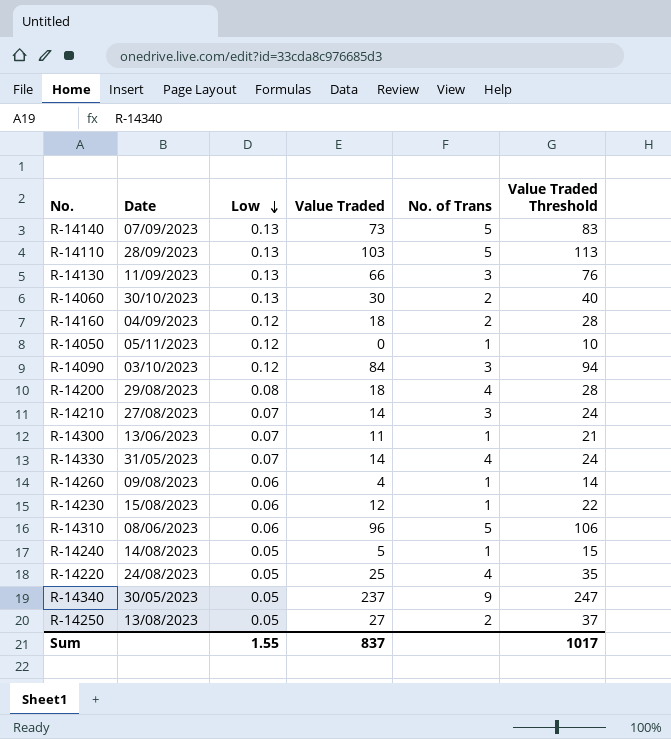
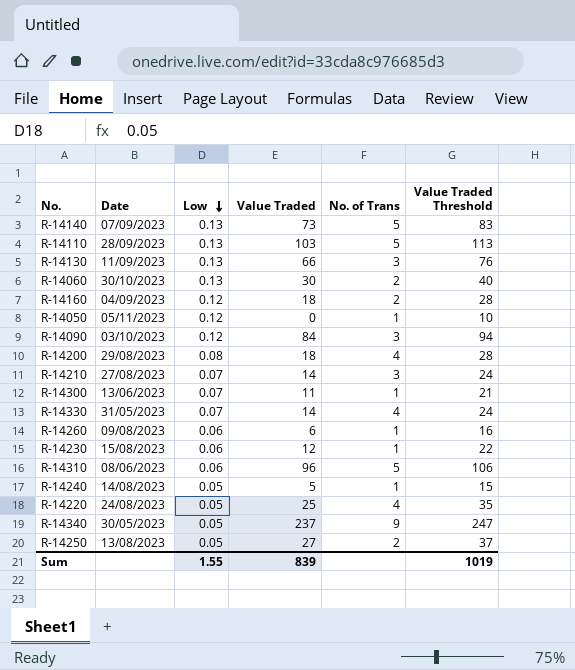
R-14260 | Value Traded: 4 -> 6
R-14260 | Value Traded Threshold: 14 -> 16
Sum | Value Traded: 837 -> 839
Sum | Value Traded Threshold: 1017 -> 1019

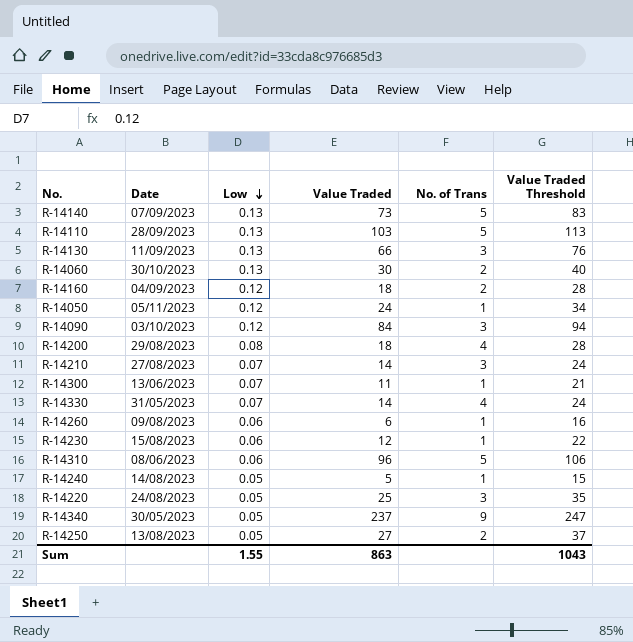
R-14050 | Value Traded: 0 -> 24
R-14050 | Value Traded Threshold: 10 -> 34
R-14220 | No. of Trans: 4 -> 3
Sum | Value Traded: 839 -> 863
Sum | Value Traded Threshold: 1019 -> 1043

